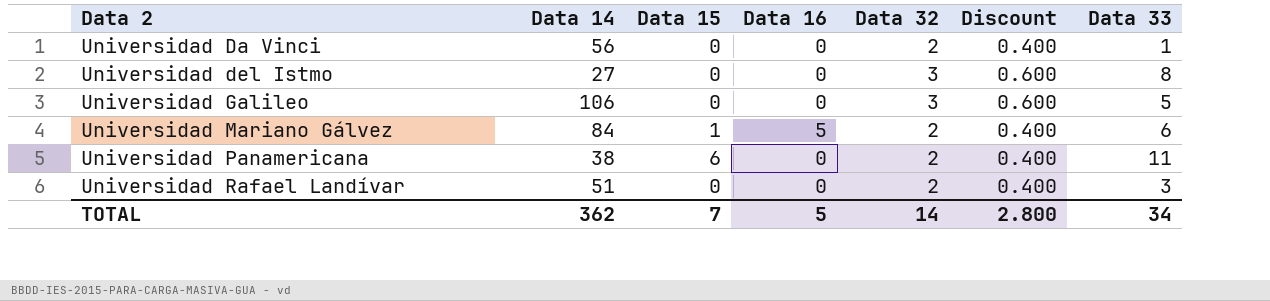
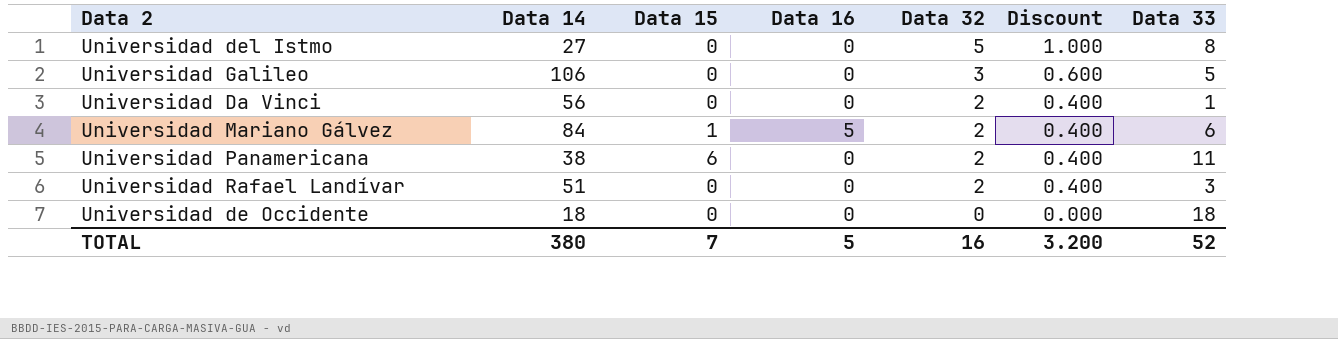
row order: Data 2 ascending -> Data 32 descending
Universidad del Istmo | Data 32: 3 -> 5
Universidad del Istmo | Discount: 0.600 -> 1.000
row Universidad de Occidente: none -> 18 | 0 | 0 | 0 | 0.000 | 18
TOTAL | Data 14: 362 -> 380
TOTAL | Data 32: 14 -> 16
TOTAL | Discount: 2.800 -> 3.200
TOTAL | Data 33: 34 -> 52

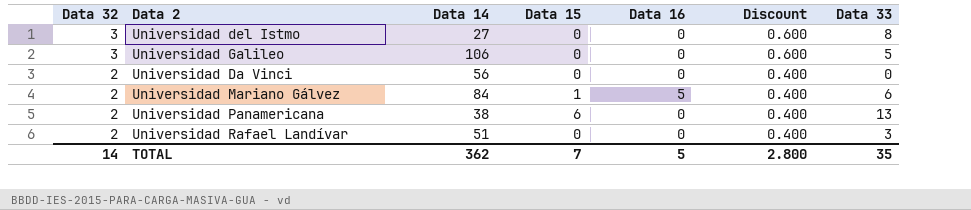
column Data 32 | position: 5 -> 1
row Universidad de Occidente: 18 | 0 | 0 | 0 | 0.000 | 18 -> none
Universidad del Istmo | Data 32: 5 -> 3
Universidad del Istmo | Discount: 1.000 -> 0.600
Universidad Da Vinci | Data 33: 1 -> 0
Universidad Panamericana | Data 33: 11 -> 13
TOTAL | Data 32: 16 -> 14
TOTAL | Data 14: 380 -> 362
TOTAL | Discount: 3.200 -> 2.800
TOTAL | Data 33: 52 -> 35

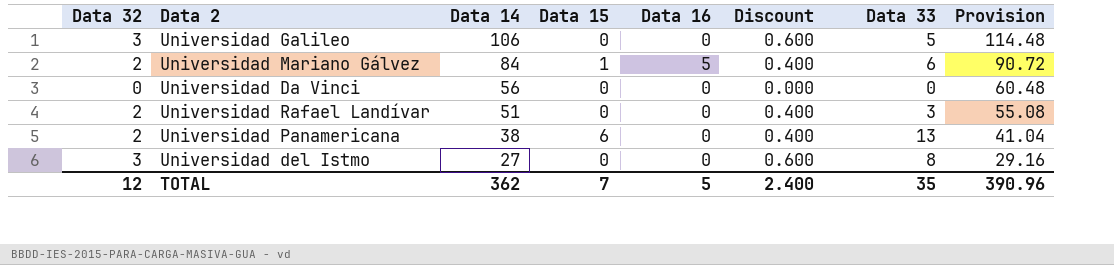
row order: Data 32 descending -> Data 14 descending
column Provision | formula: none -> [Data 14] * 1.08
Universidad Da Vinci | Data 32: 2 -> 0
Universidad Da Vinci | Discount: 0.400 -> 0.000
TOTAL | Data 32: 14 -> 12
TOTAL | Discount: 2.800 -> 2.400

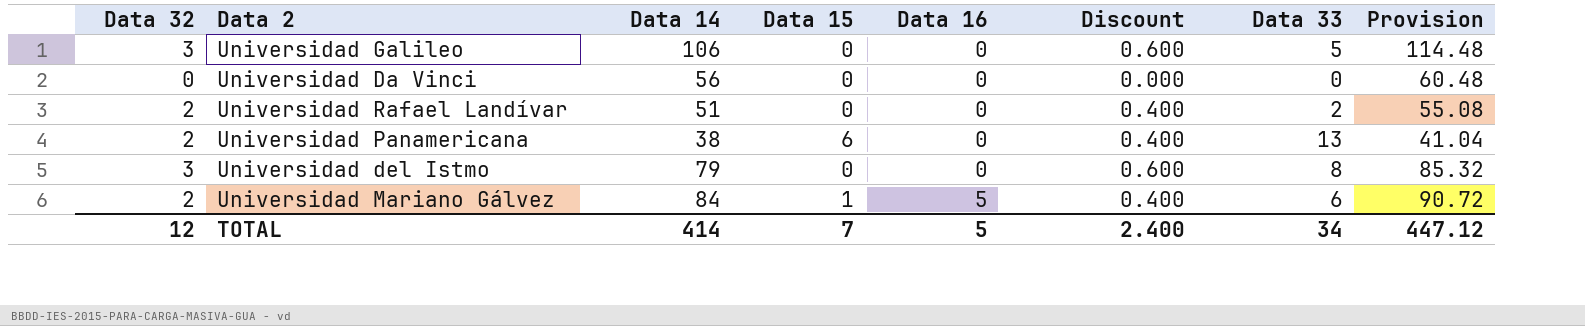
row order: Data 14 descending -> Data 16 ascending
Universidad Rafael Landívar | Data 33: 3 -> 2
Universidad del Istmo | Data 14: 27 -> 79
Universidad del Istmo | Provision: 29.16 -> 85.32
TOTAL | Data 14: 362 -> 414
TOTAL | Data 33: 35 -> 34
TOTAL | Provision: 390.96 -> 447.12

